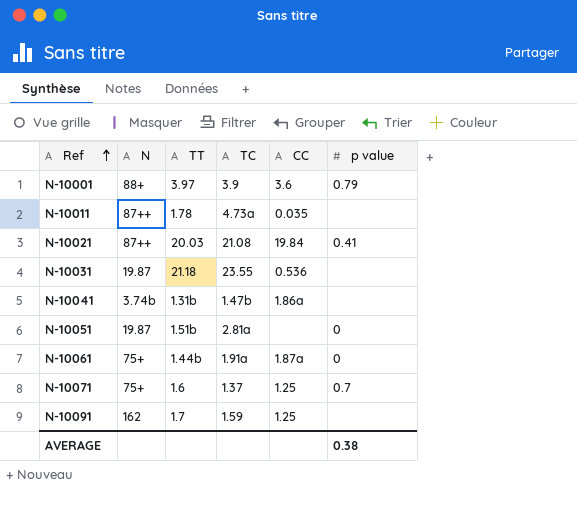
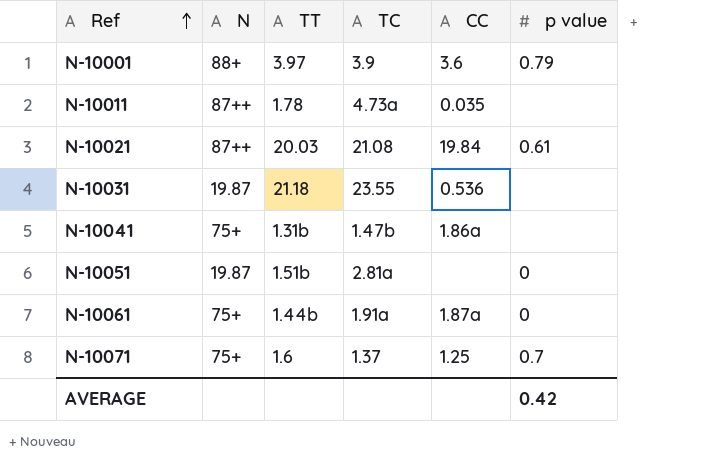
row N-10091: 162 | 1.7 | 1.59 | 1.25 | none -> none
N-10021 | p value: 0.41 -> 0.61
N-10041 | N: 3.74b -> 75+
AVERAGE | p value: 0.38 -> 0.42

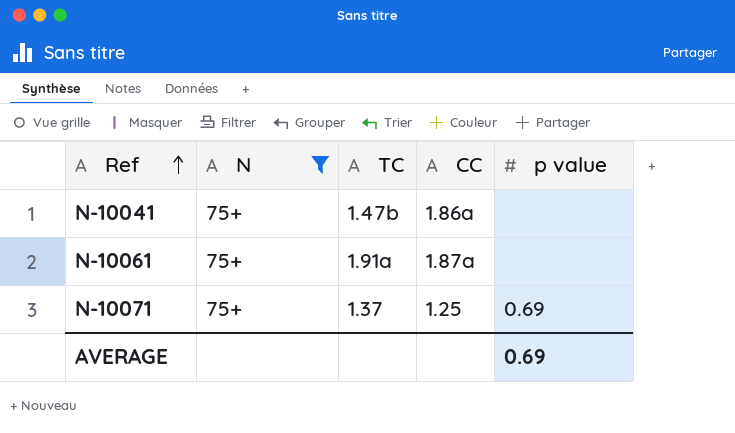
filter: none -> N = 75+
column TT | position: 3 -> none
N-10061 | p value: 0 -> none
N-10071 | p value: 0.7 -> 0.69
AVERAGE | p value: 0.42 -> 0.69

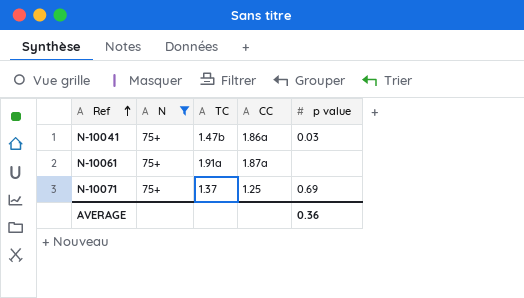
N-10041 | p value: none -> 0.03
AVERAGE | p value: 0.69 -> 0.36

